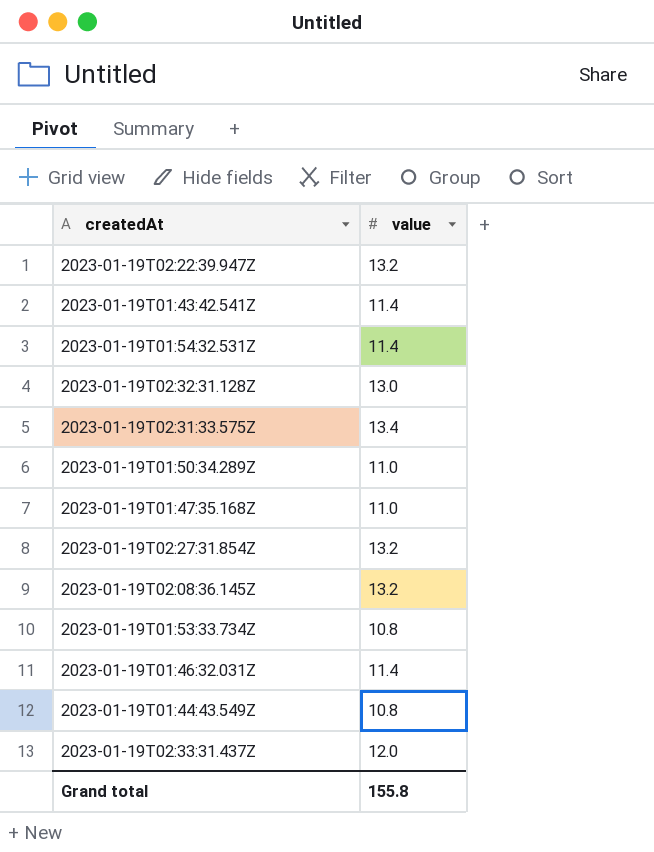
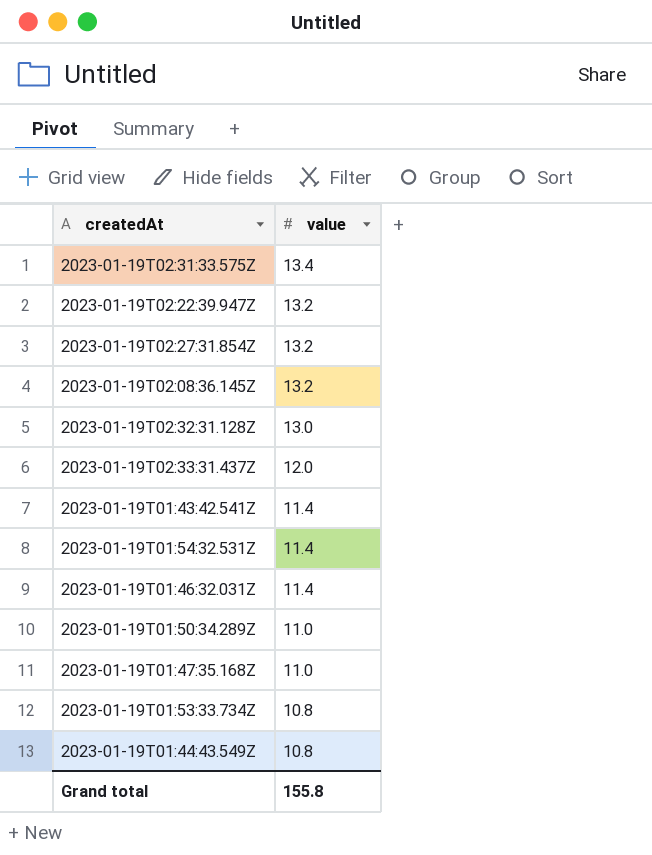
row order: none -> value descending

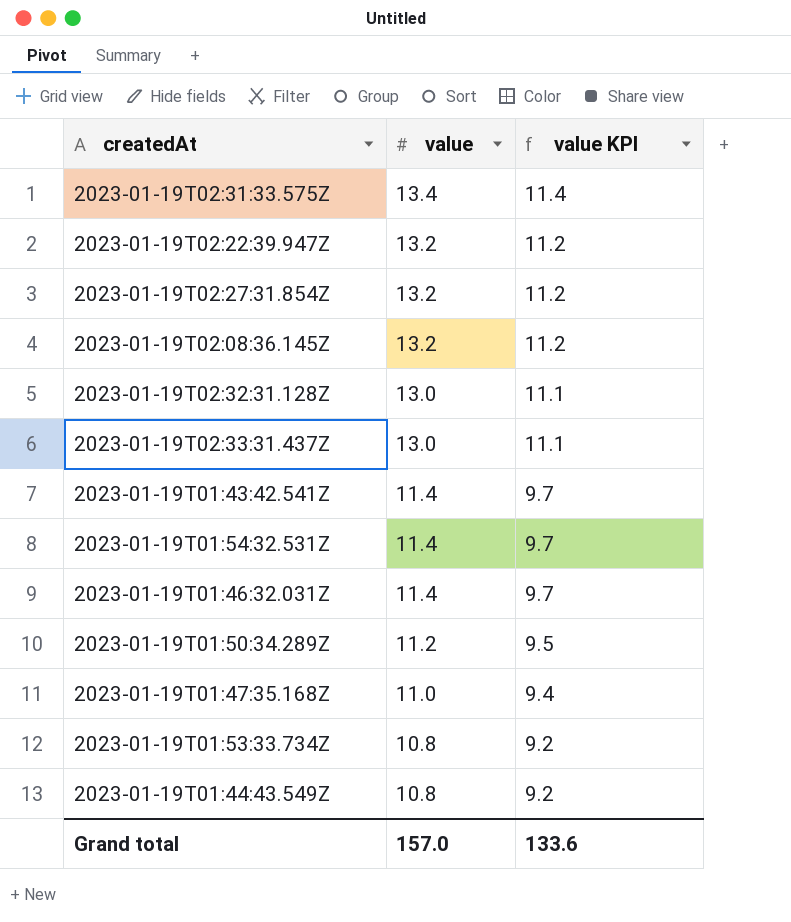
column value KPI | formula: none -> [value] * 0.85
2023-01-19T02:33:31.437Z | value: 12.0 -> 13.0
2023-01-19T01:50:34.289Z | value: 11.0 -> 11.2
Grand total | value: 155.8 -> 157.0

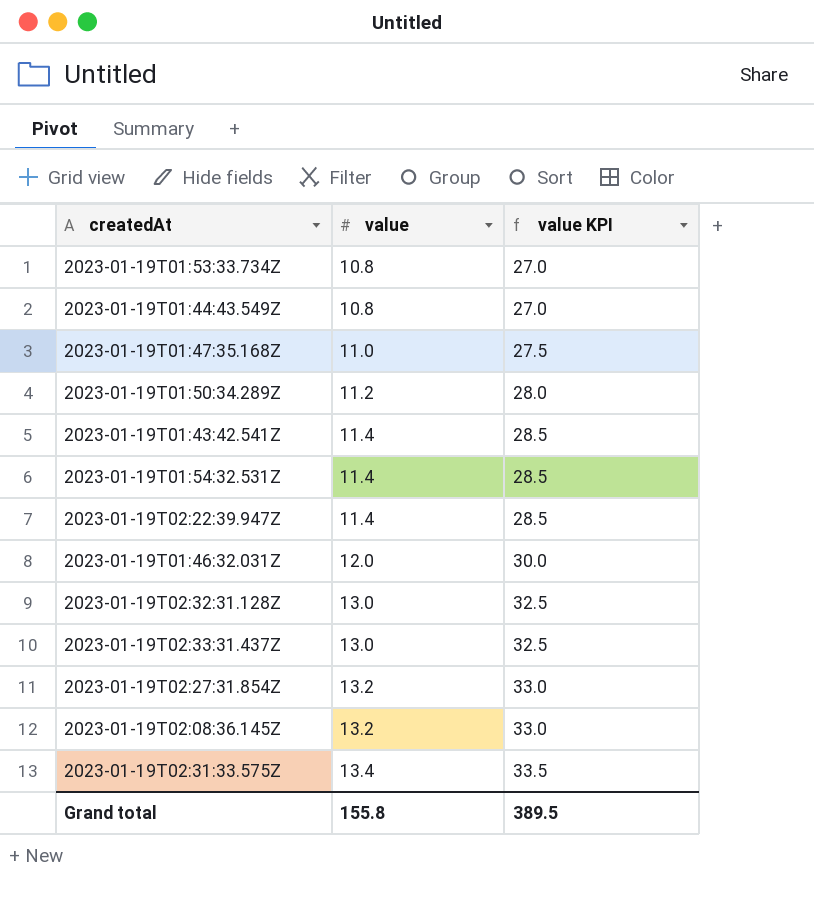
row order: value descending -> value ascending
column value KPI | formula: [value] * 0.85 -> [value] * 2.5
2023-01-19T02:22:39.947Z | value: 13.2 -> 11.4
2023-01-19T01:46:32.031Z | value: 11.4 -> 12.0
Grand total | value: 157.0 -> 155.8
Grand total | value KPI: 133.6 -> 389.5

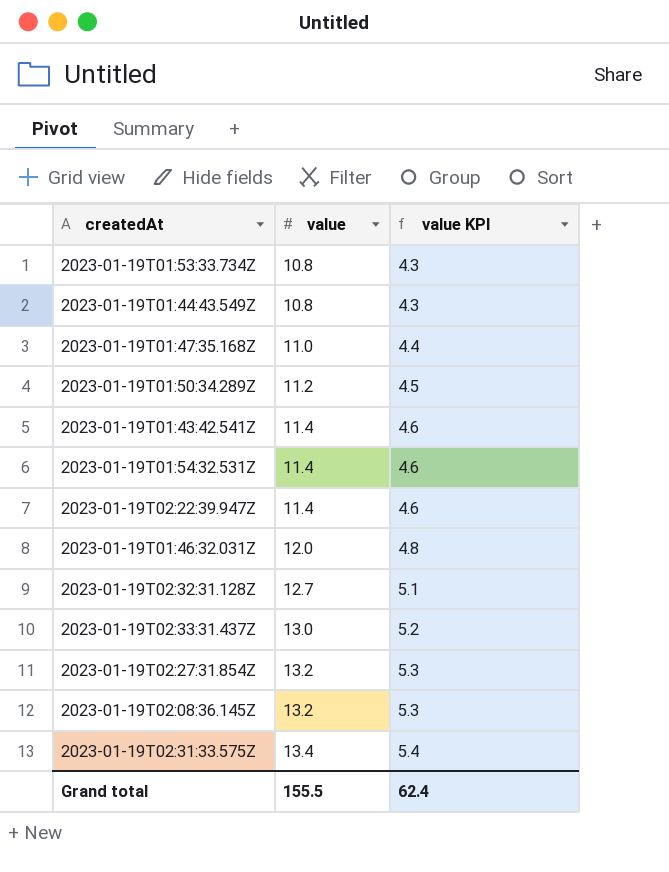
column value KPI | formula: [value] * 2.5 -> [value] * 0.4
2023-01-19T02:32:31.128Z | value: 13.0 -> 12.7
Grand total | value: 155.8 -> 155.5
Grand total | value KPI: 389.5 -> 62.4

